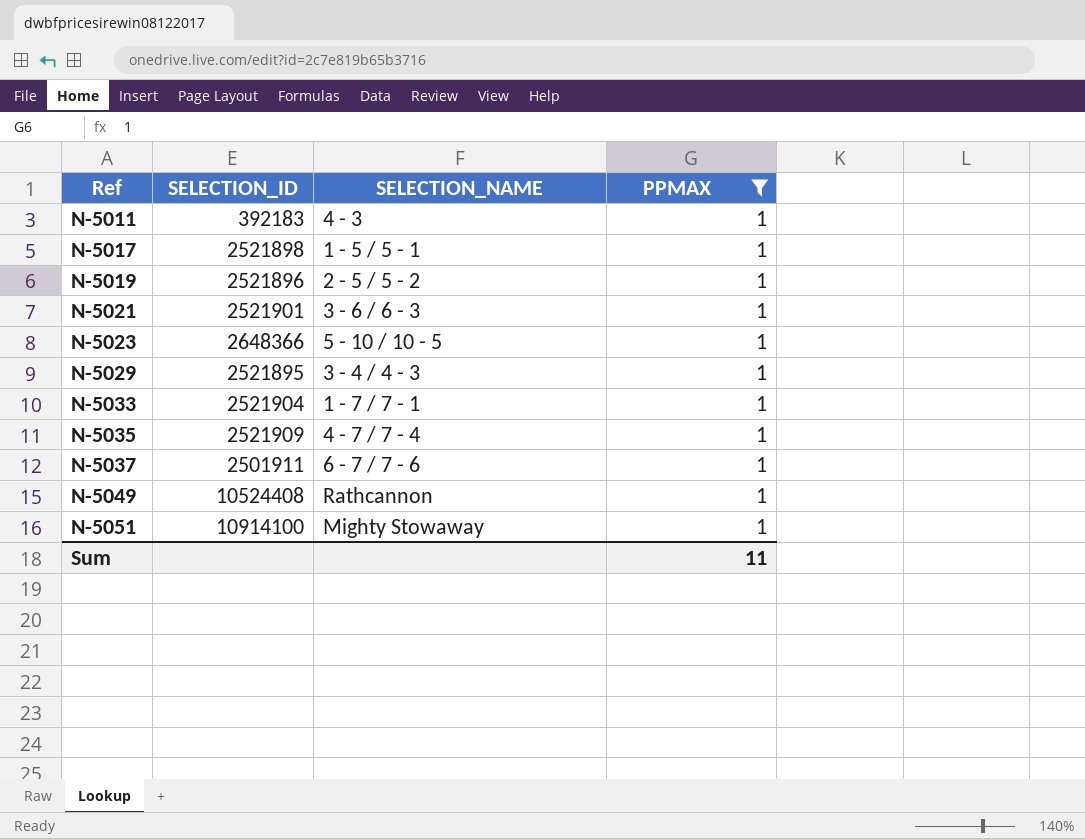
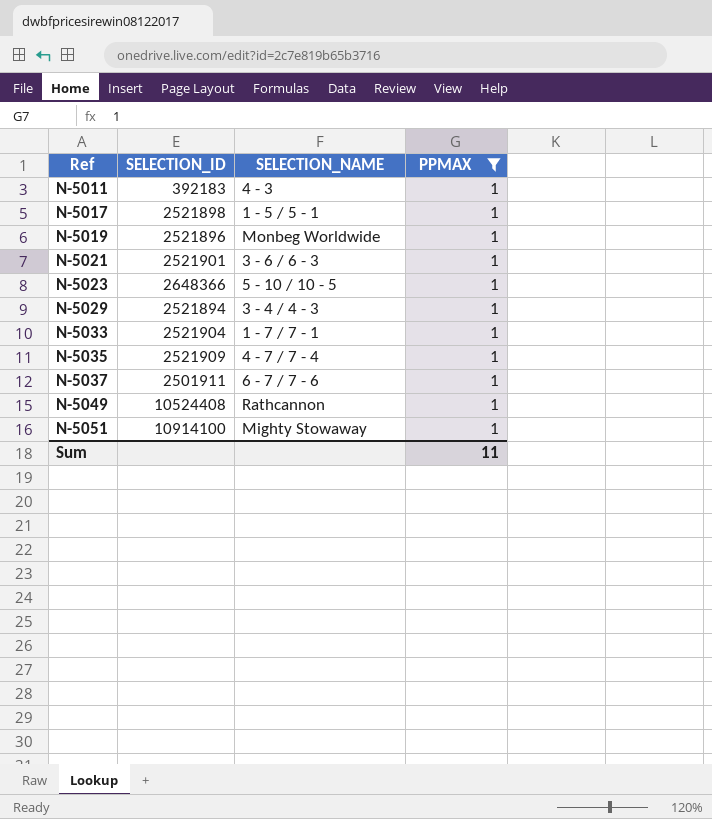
N-5019 | SELECTION_NAME: 2 - 5 / 5 - 2 -> Monbeg Worldwide
N-5029 | SELECTION_ID: 2521895 -> 2521894

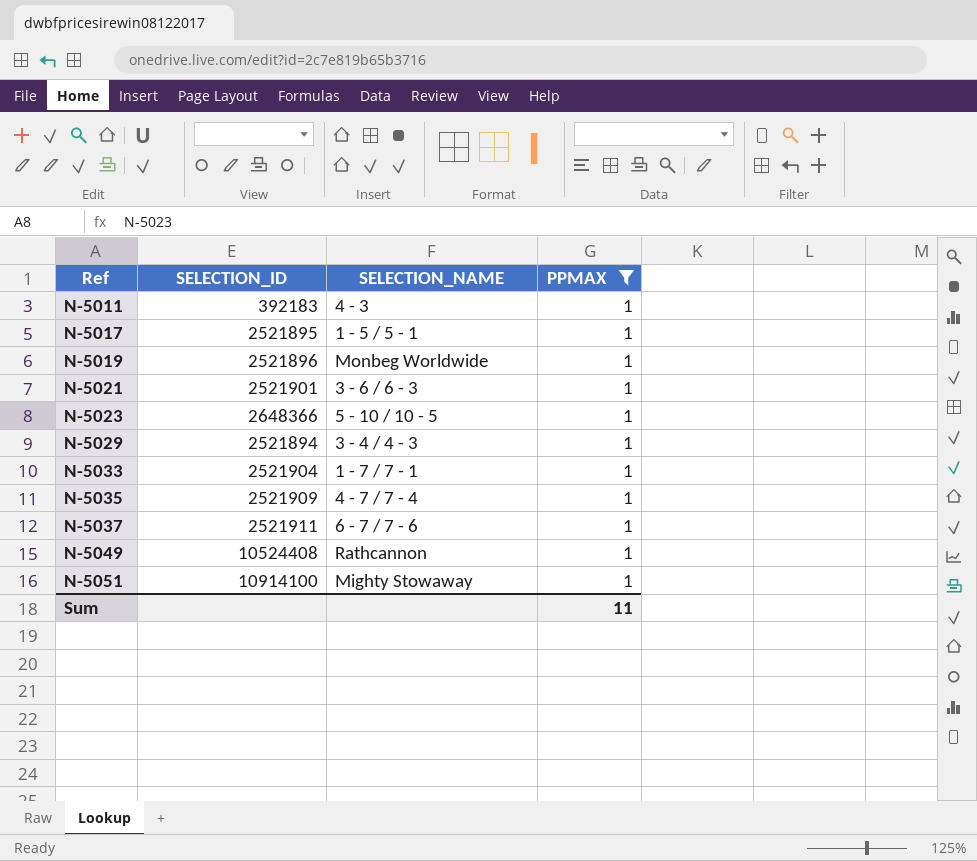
N-5017 | SELECTION_ID: 2521898 -> 2521895
N-5037 | SELECTION_ID: 2501911 -> 2521911

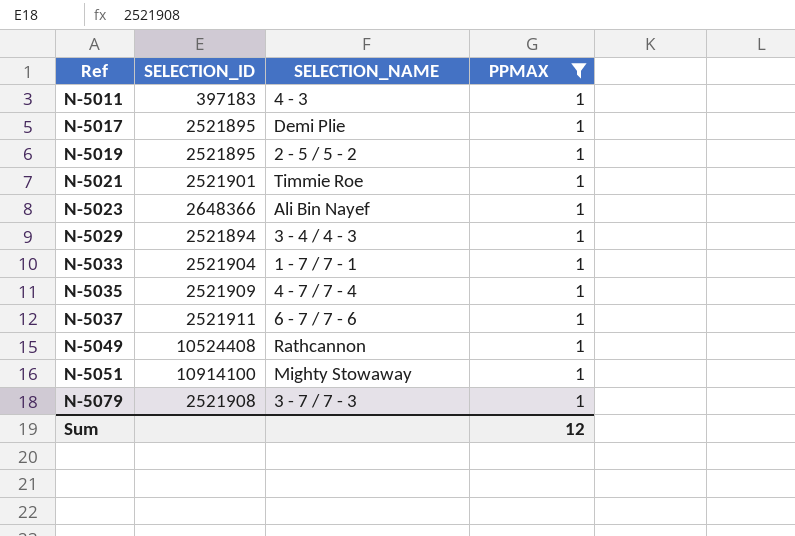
N-5011 | SELECTION_ID: 392183 -> 397183
N-5017 | SELECTION_NAME: 1 - 5 / 5 - 1 -> Demi Plie
N-5019 | SELECTION_ID: 2521896 -> 2521895
N-5019 | SELECTION_NAME: Monbeg Worldwide -> 2 - 5 / 5 - 2
N-5021 | SELECTION_NAME: 3 - 6 / 6 - 3 -> Timmie Roe
N-5023 | SELECTION_NAME: 5 - 10 / 10 - 5 -> Ali Bin Nayef
row N-5079: none -> 2521908 | 3 - 7 / 7 - 3 | 1
Sum | PPMAX: 11 -> 12

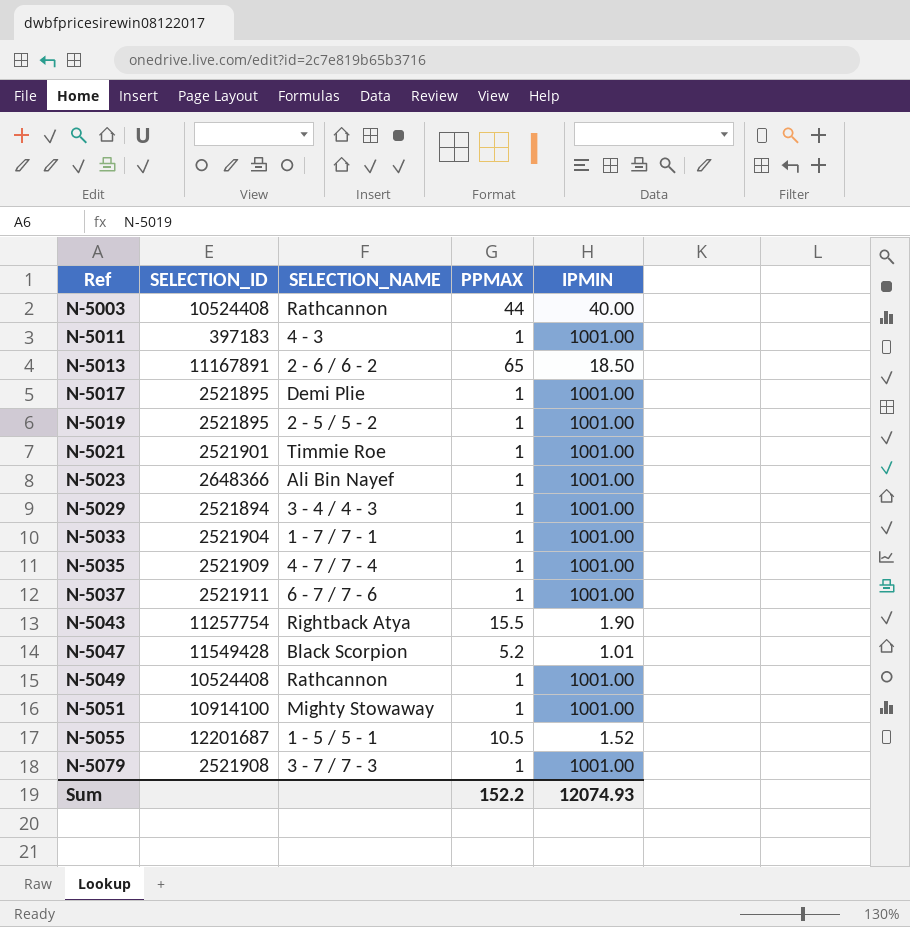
filter: PPMAX = 1 -> none
column IPMIN | position: none -> 5
Sum | PPMAX: 12 -> 152.2

